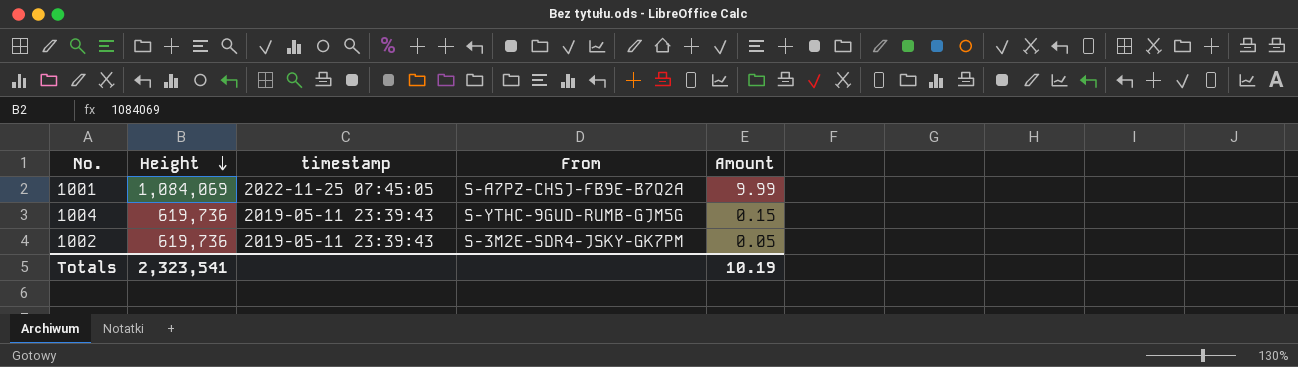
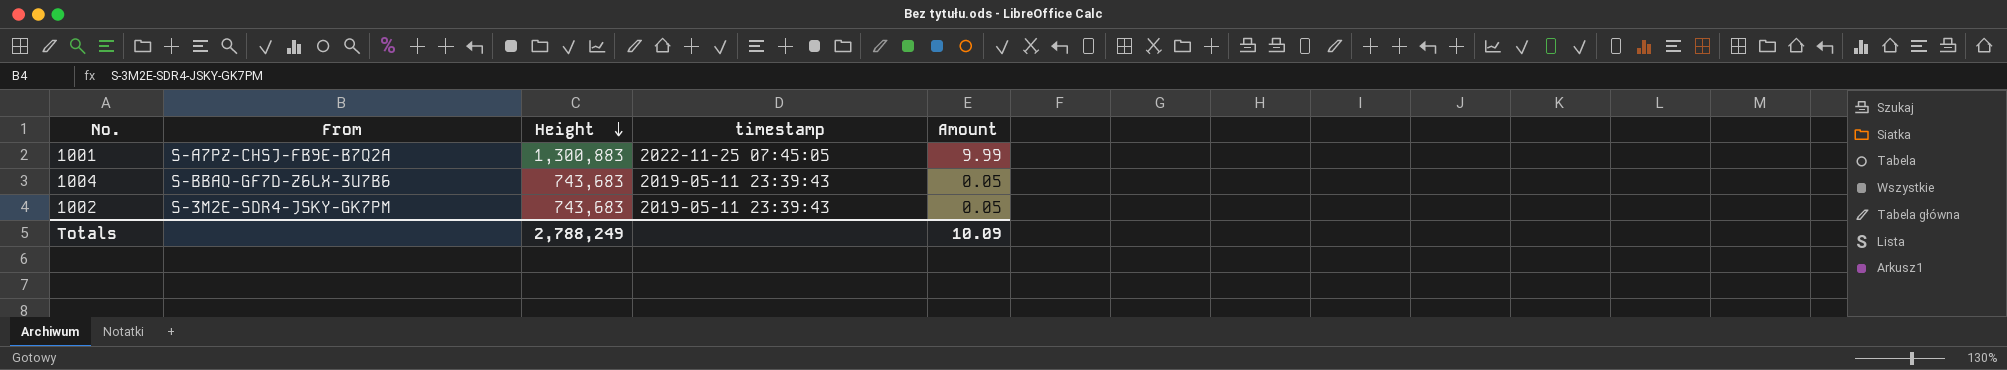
column From | position: 4 -> 2
1001 | Height: 1,084,069 -> 1,300,883
1004 | From: S-YTHC-9GUD-RUMB-GJM5G -> S-BBAQ-GF7D-Z6LX-3U7B6
1004 | Height: 619,736 -> 743,683
1004 | Amount: 0.15 -> 0.05
1002 | Height: 619,736 -> 743,683
Totals | Height: 2,323,541 -> 2,788,249
Totals | Amount: 10.19 -> 10.09

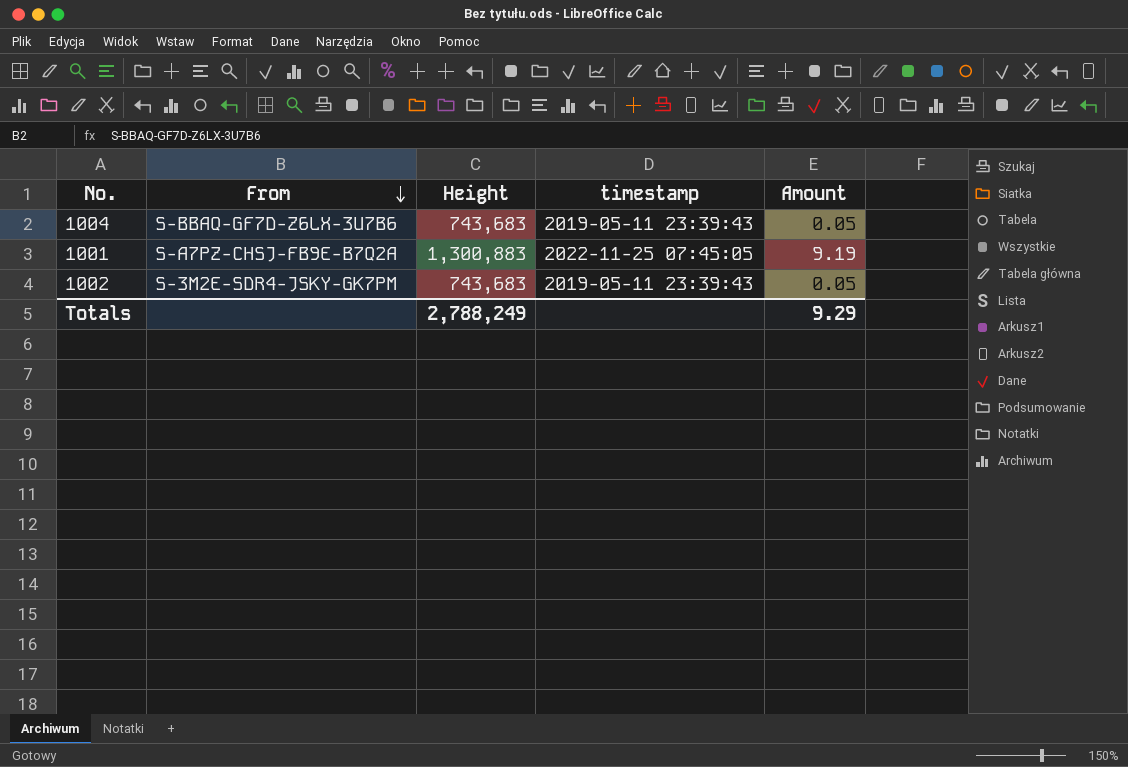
row order: Height descending -> From descending
1001 | Amount: 9.99 -> 9.19
Totals | Amount: 10.09 -> 9.29

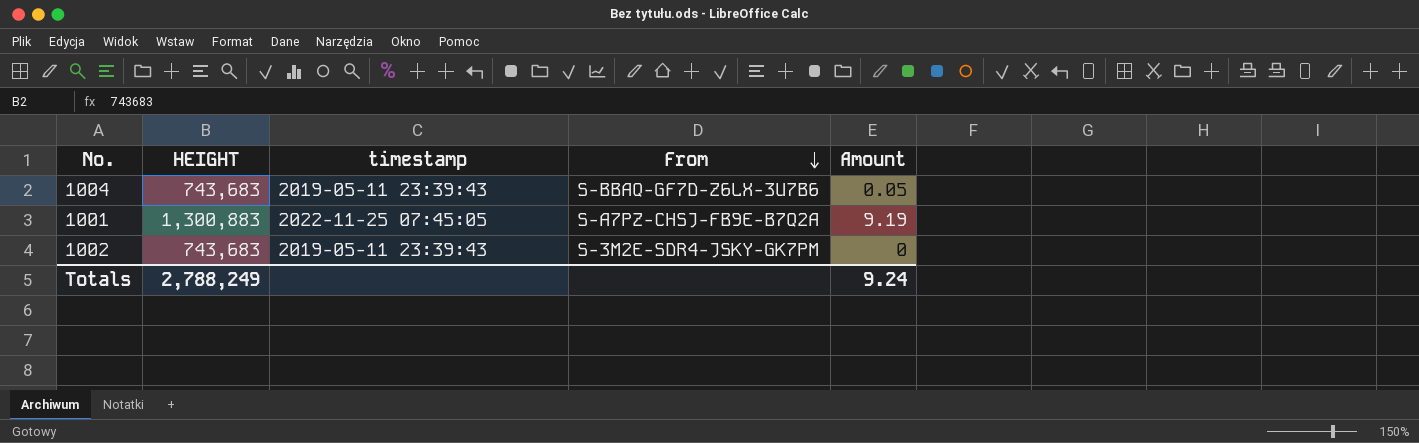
column name: Height -> HEIGHT
column From | position: 2 -> 4
1002 | Amount: 0.05 -> 0
Totals | Amount: 9.29 -> 9.24

